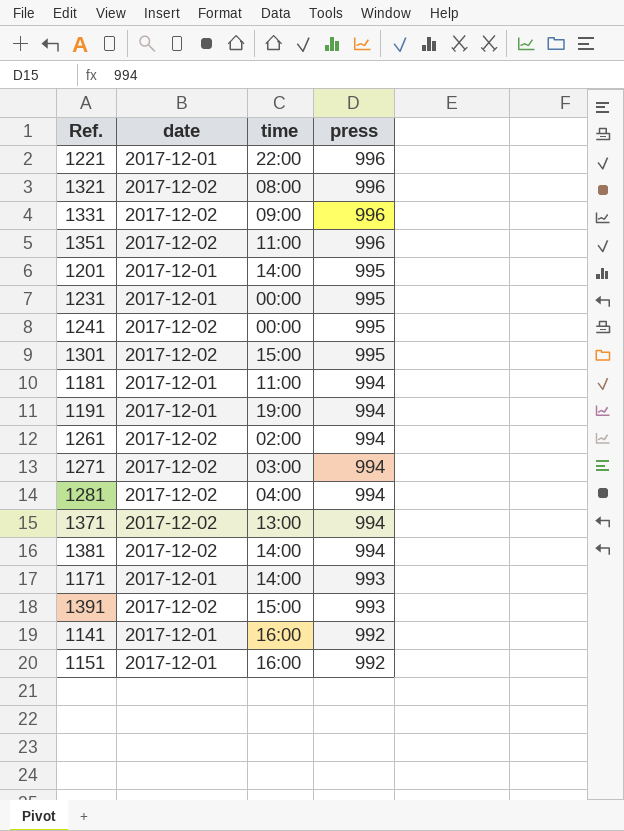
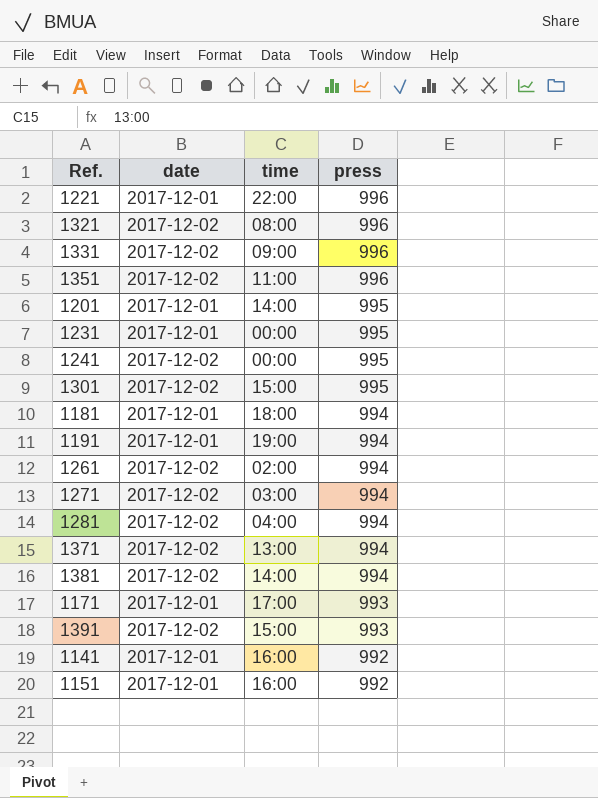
1181 | time: 11:00 -> 18:00
1171 | time: 14:00 -> 17:00

